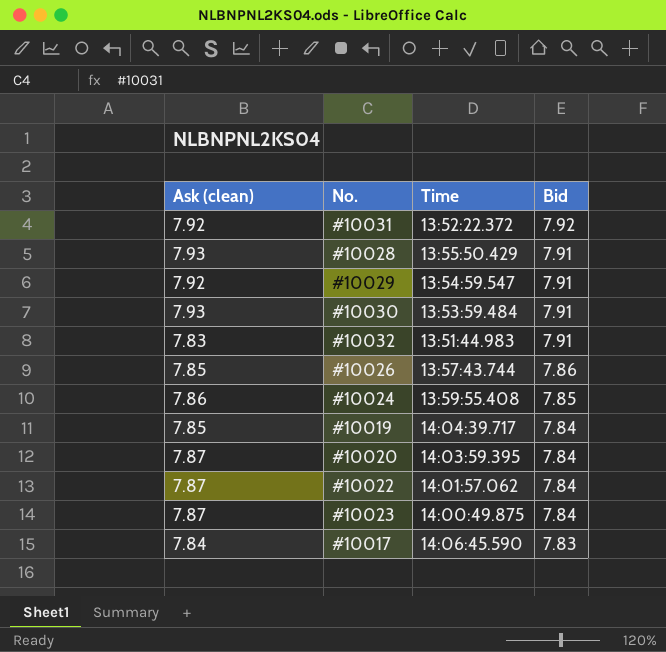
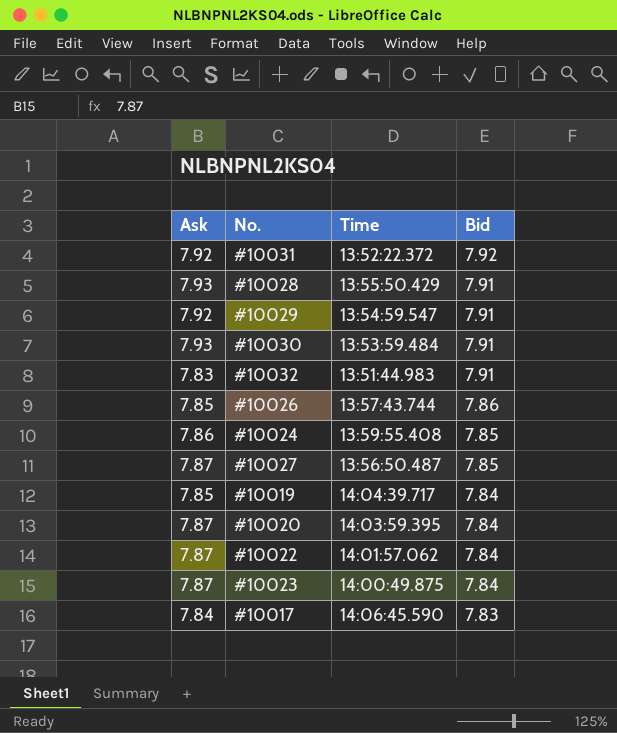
column name: Ask (clean) -> Ask
row #10027: none -> 7.87 | 13:56:50.487 | 7.85

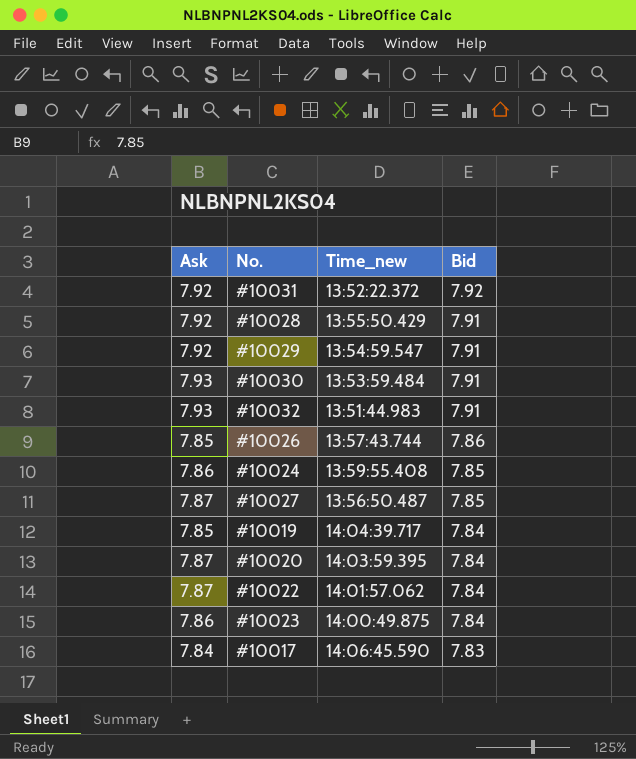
column name: Time -> Time_new
#10028 | Ask: 7.93 -> 7.92
#10032 | Ask: 7.83 -> 7.93
#10023 | Ask: 7.87 -> 7.86

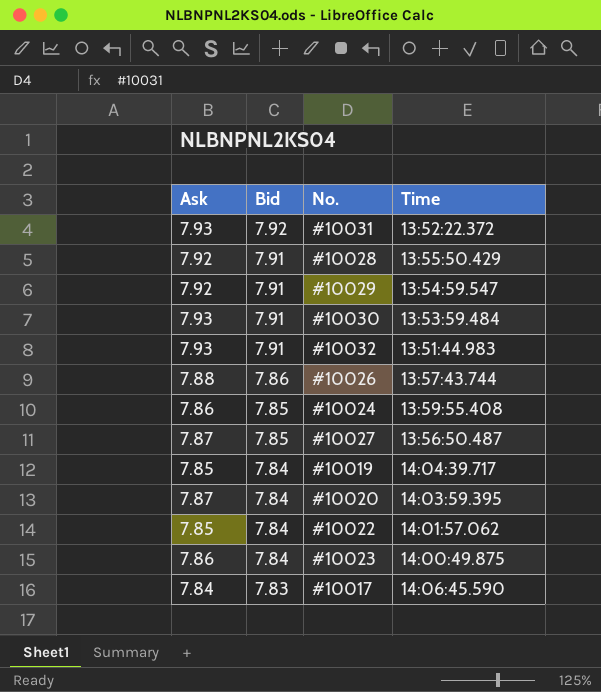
column Bid | position: 4 -> 2
column name: Time_new -> Time
#10031 | Ask: 7.92 -> 7.93
#10026 | Ask: 7.85 -> 7.88
#10022 | Ask: 7.87 -> 7.85

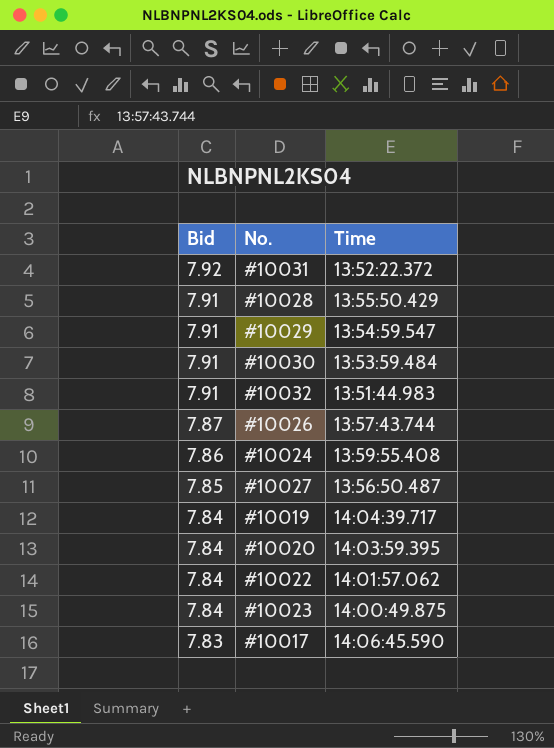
column Ask | position: 1 -> none
#10026 | Bid: 7.86 -> 7.87
#10024 | Bid: 7.85 -> 7.86

